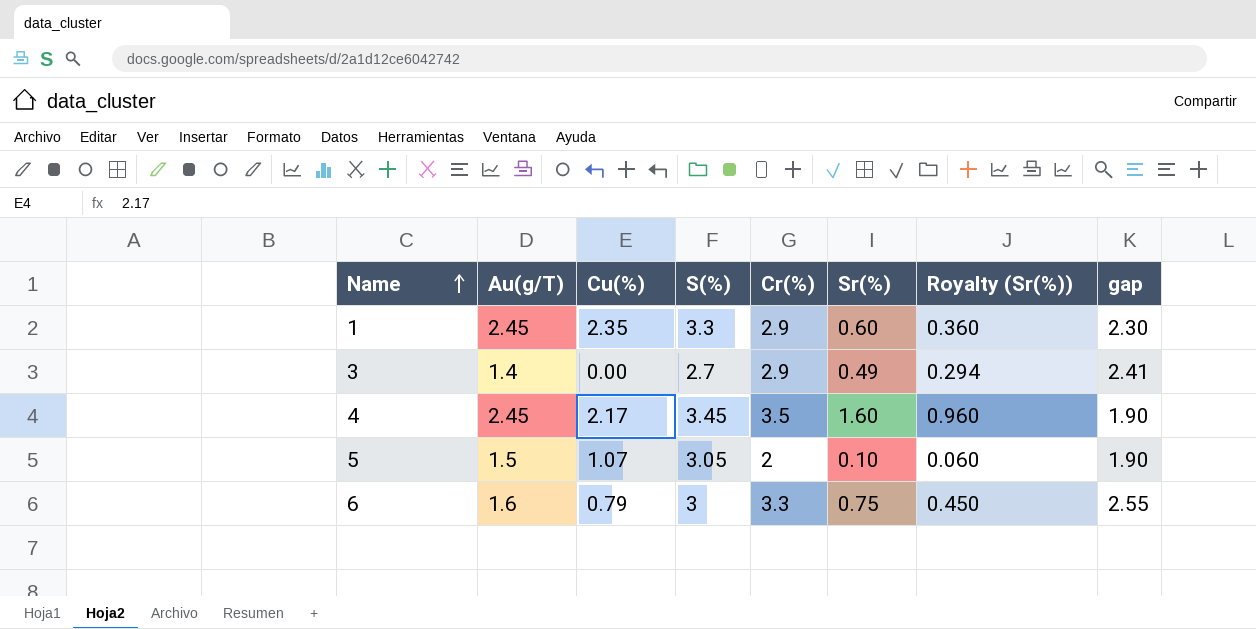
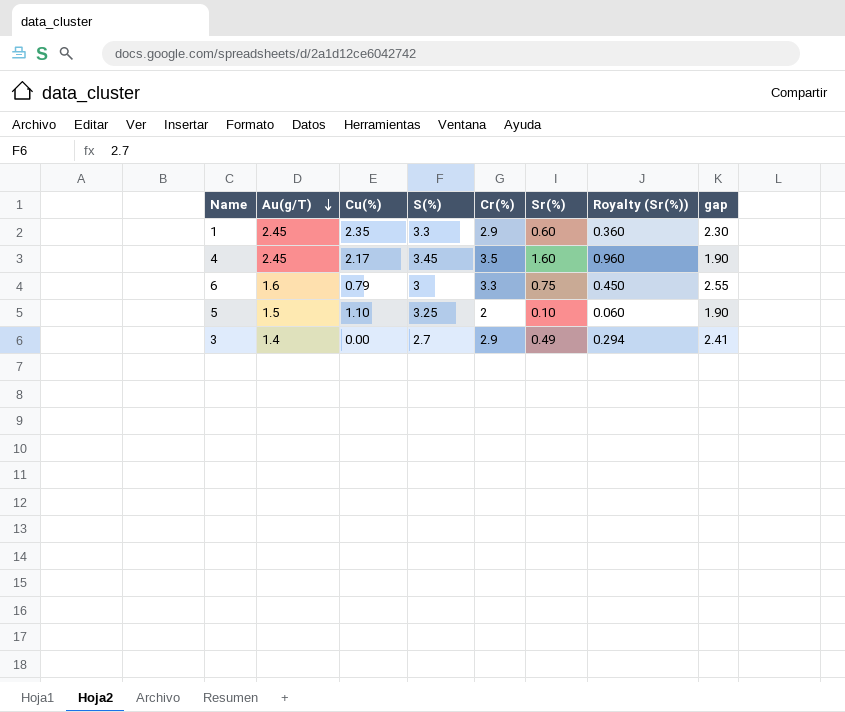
row order: Name ascending -> Au(g/T) descending
5 | Cu(%): 1.07 -> 1.10
5 | S(%): 3.05 -> 3.25

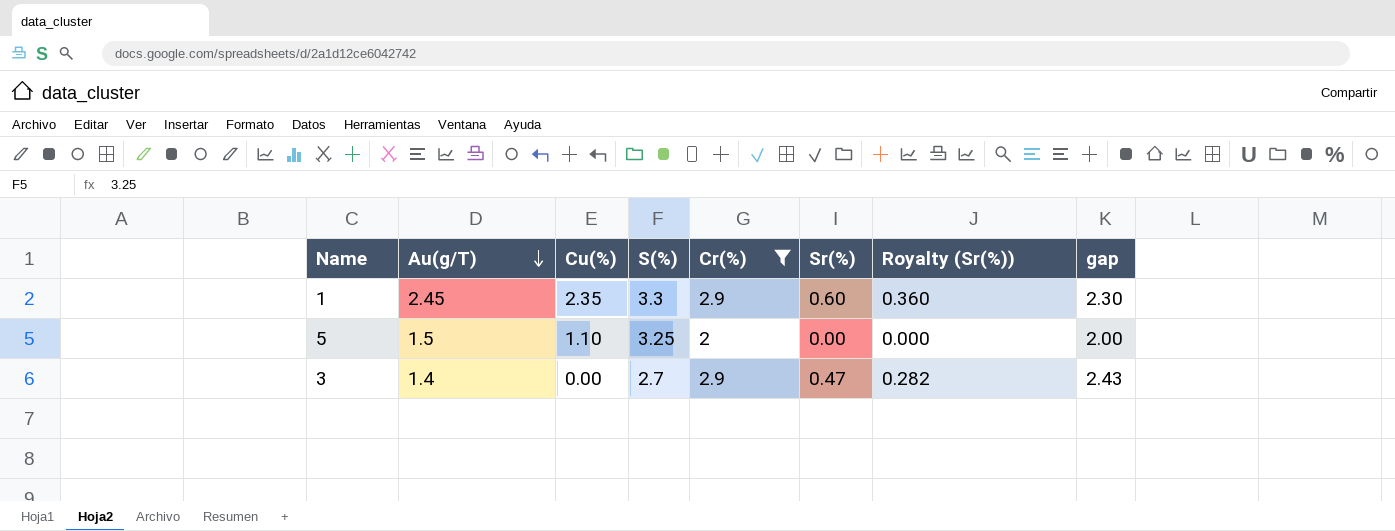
filter: none -> Cr(%) <= 2.9
5 | Sr(%): 0.10 -> 0.00
5 | Royalty (Sr(%)): 0.060 -> 0.000
5 | gap: 1.90 -> 2.00
3 | Sr(%): 0.49 -> 0.47
3 | Royalty (Sr(%)): 0.294 -> 0.282
3 | gap: 2.41 -> 2.43

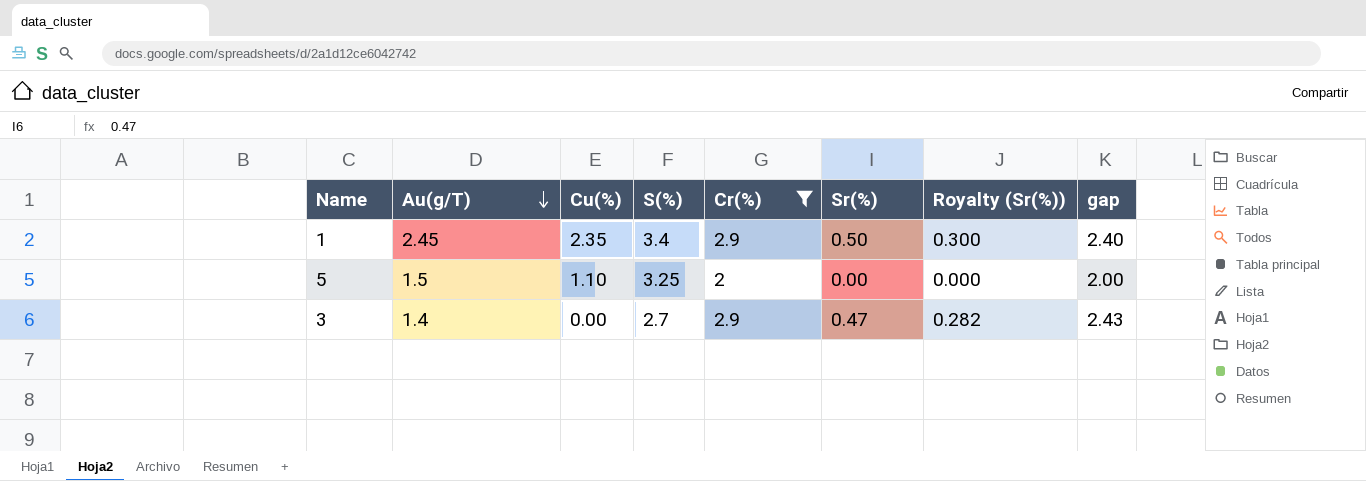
1 | S(%): 3.3 -> 3.4
1 | Sr(%): 0.60 -> 0.50
1 | Royalty (Sr(%)): 0.360 -> 0.300
1 | gap: 2.30 -> 2.40

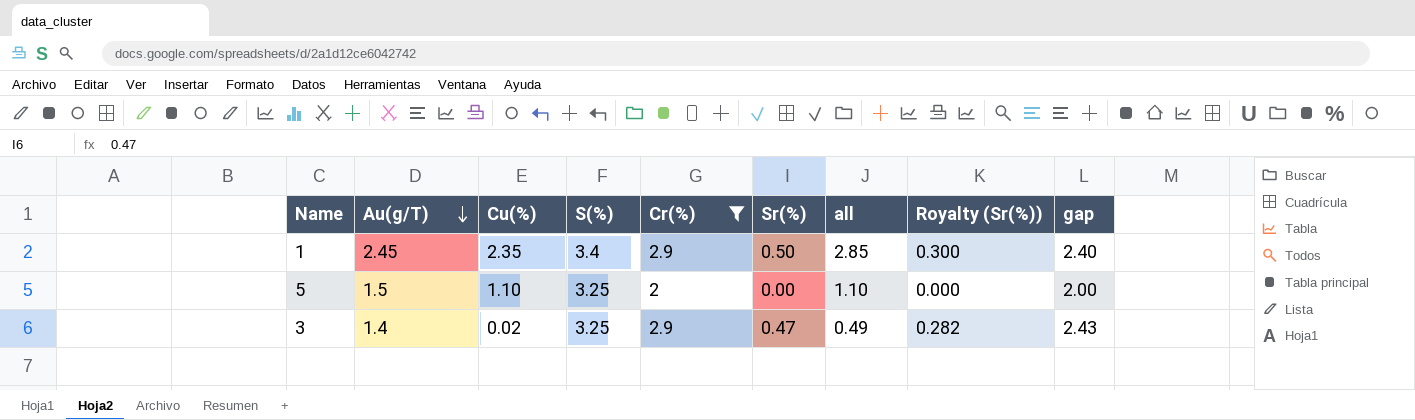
column all | formula: none -> [Cu(%)] + [Sr(%)]
3 | Cu(%): 0.00 -> 0.02
3 | S(%): 2.7 -> 3.25

